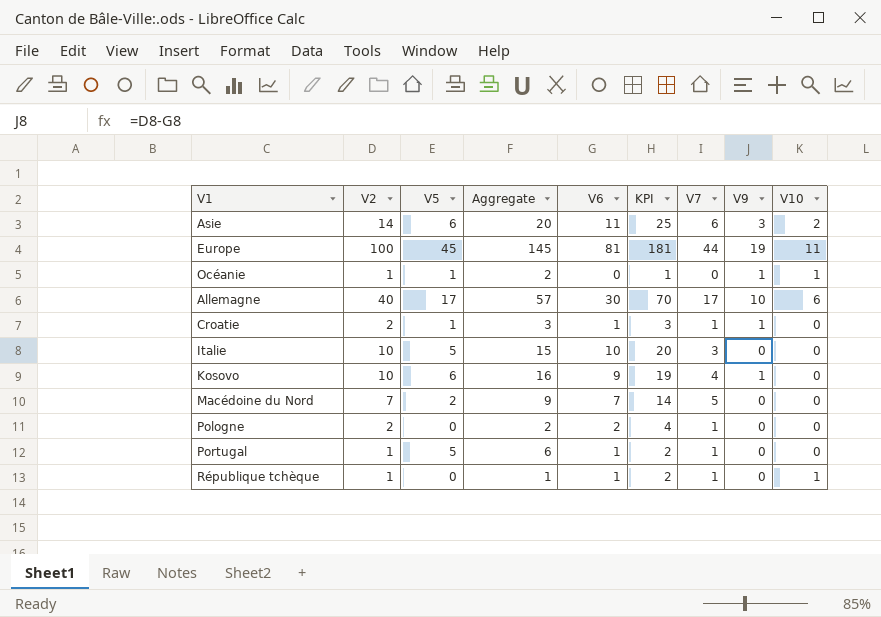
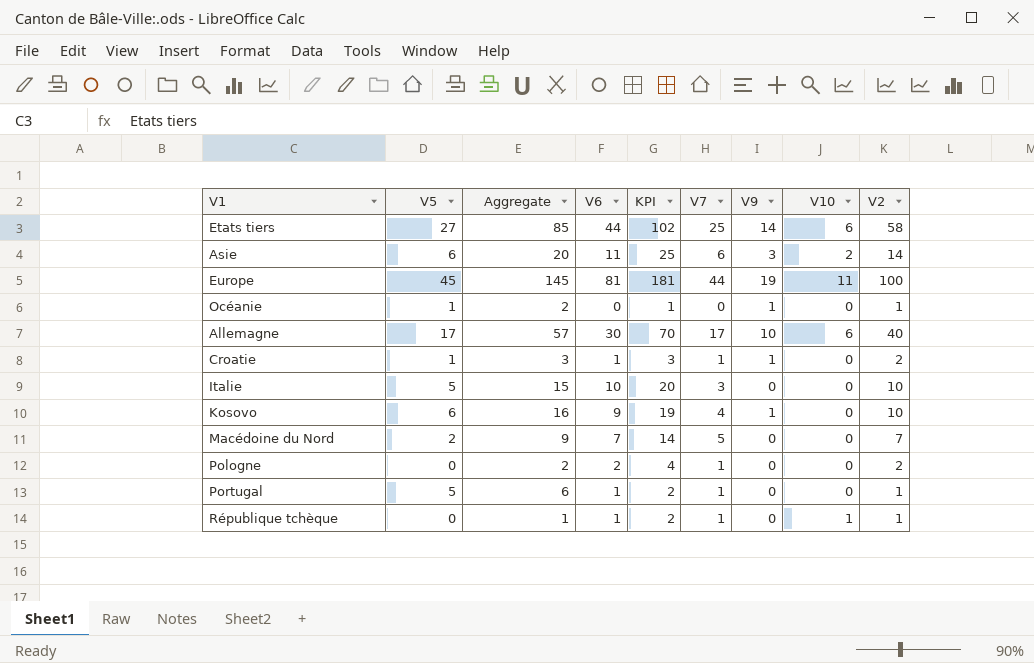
column V2 | position: 2 -> 9
row Etats tiers: none -> 27 | 85 | 44 | 102 | 25 | 14 | 6 | 58
Océanie | V10: 1 -> 0

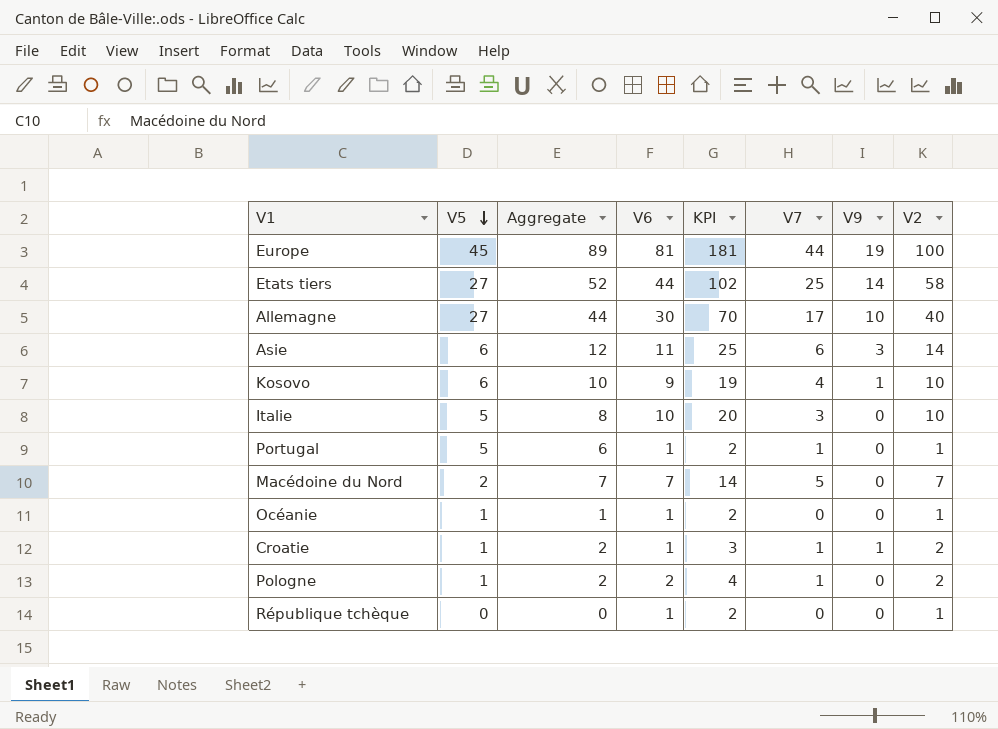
row order: none -> V5 descending
column V10 | position: 8 -> none
column Aggregate | formula: [V5] + [V2] -> [V5] + [V7]
Allemagne | V5: 17 -> 27
Océanie | V6: 0 -> 1
Océanie | KPI: 1 -> 2
Océanie | V9: 1 -> 0
Pologne | V5: 0 -> 1
République tchèque | V7: 1 -> 0

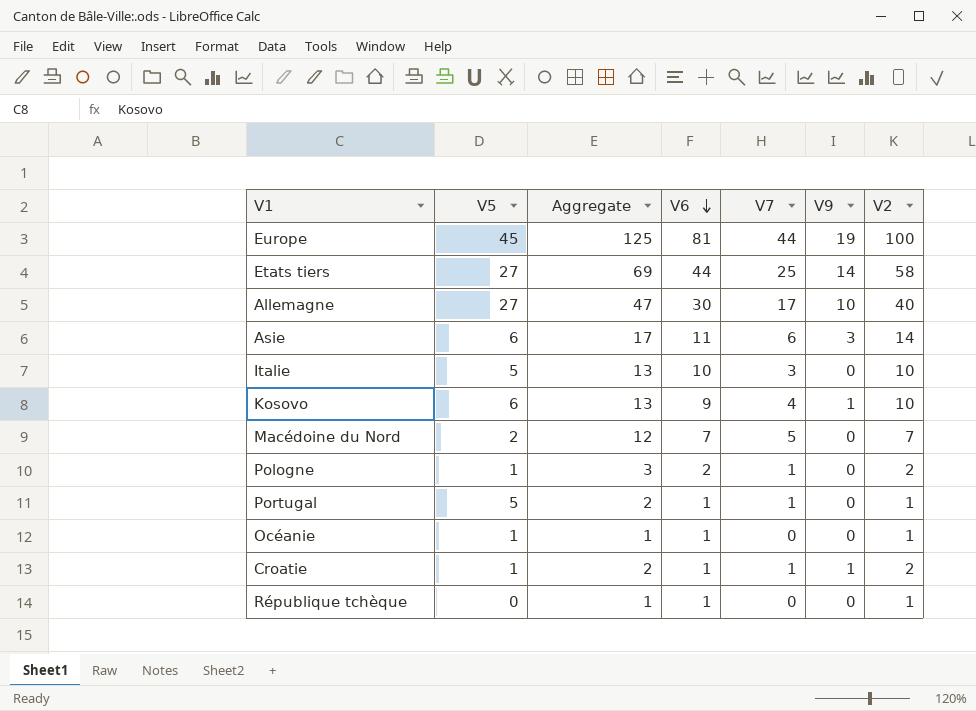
row order: V5 descending -> V6 descending
column KPI | formula: [V6] + [V2] -> none
column Aggregate | formula: [V5] + [V7] -> [V6] + [V7]

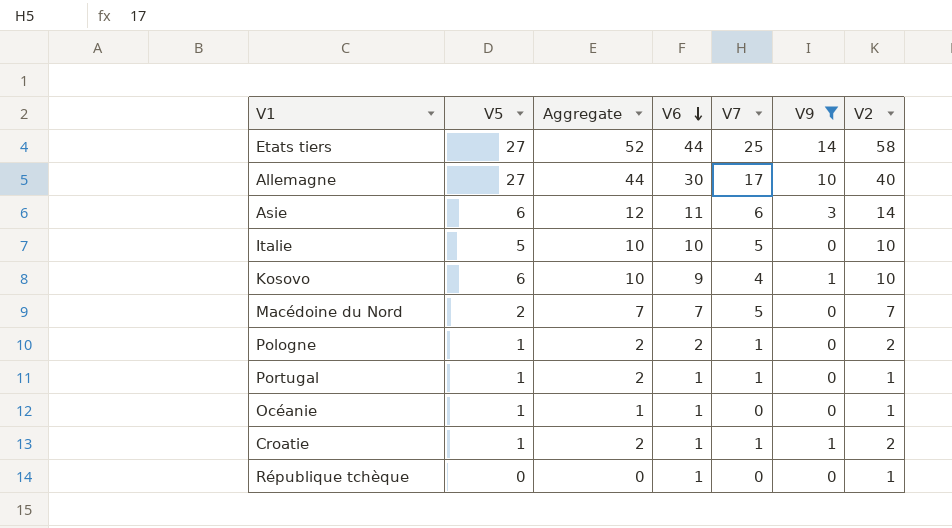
filter: none -> V9 != 19
column Aggregate | formula: [V6] + [V7] -> [V5] + [V7]
Italie | V7: 3 -> 5
Portugal | V5: 5 -> 1

